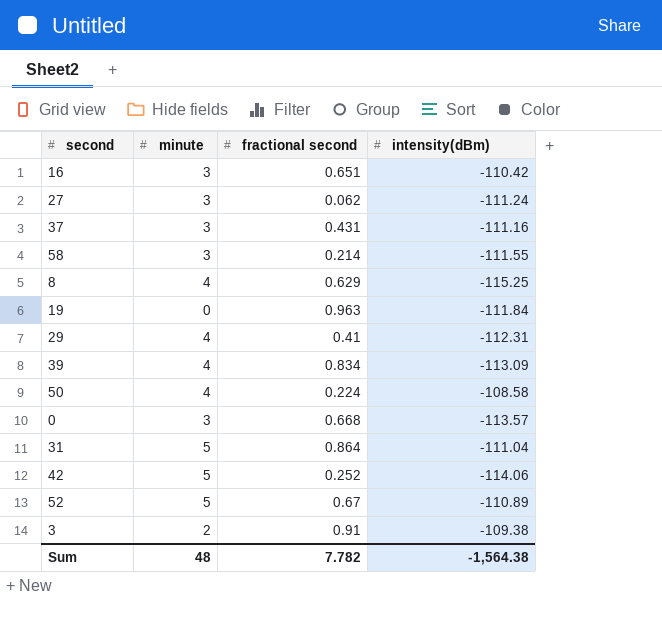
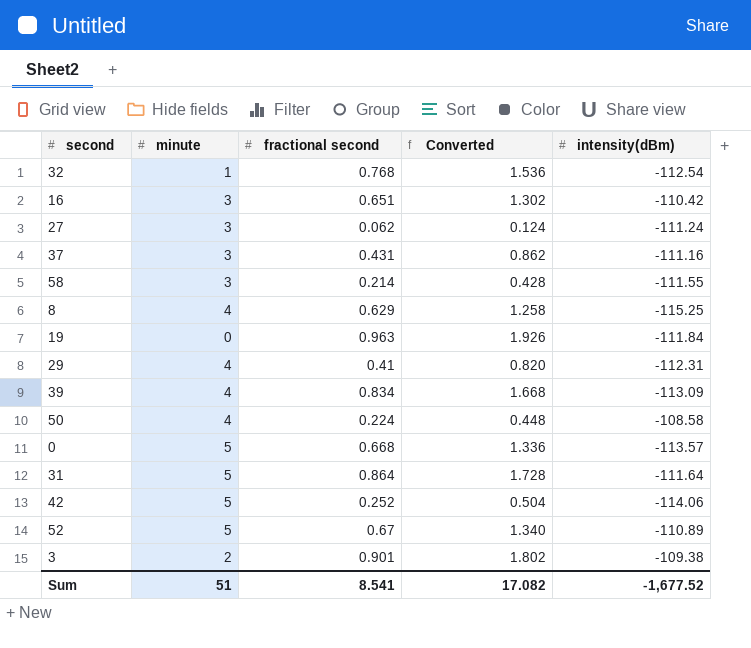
column Converted | formula: none -> [fractional second] * 2
row 32: none -> 1 | 0.768 | 1.536 | -112.54
0 | minute: 3 -> 5
31 | intensity(dBm): -111.04 -> -111.64
3 | fractional second: 0.91 -> 0.901
Sum | minute: 48 -> 51
Sum | fractional second: 7.782 -> 8.541
Sum | intensity(dBm): -1,564.38 -> -1,677.52

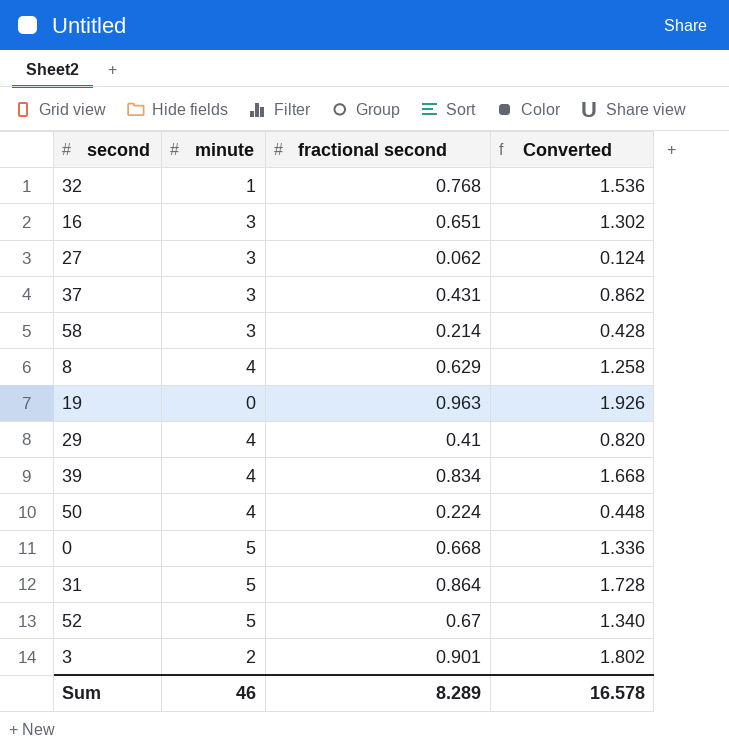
column intensity(dBm) | position: 5 -> none
row 42: 5 | 0.252 | 0.504 | -114.06 -> none
Sum | minute: 51 -> 46
Sum | fractional second: 8.541 -> 8.289
Sum | Converted: 17.082 -> 16.578

